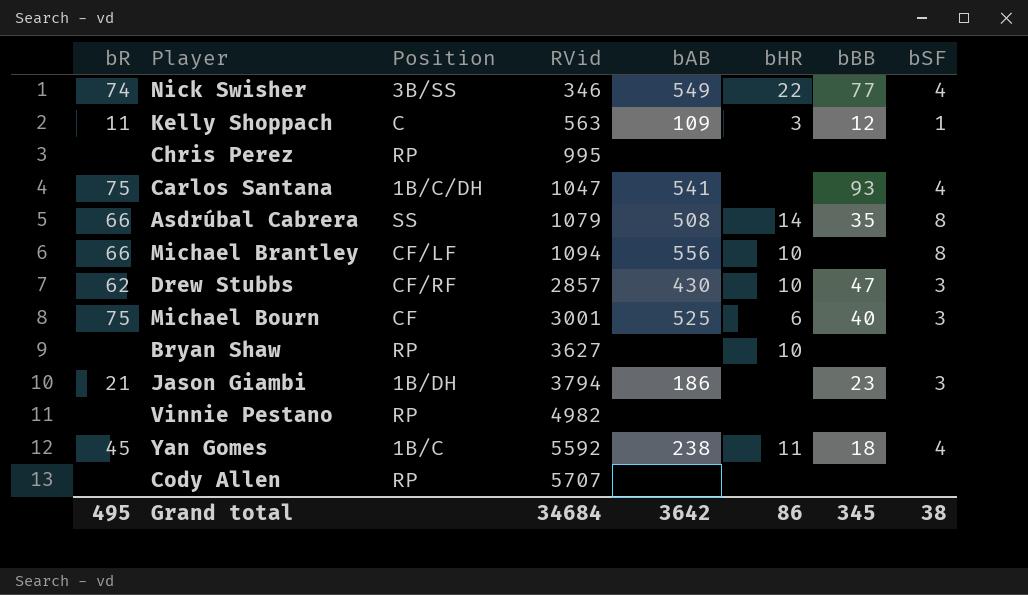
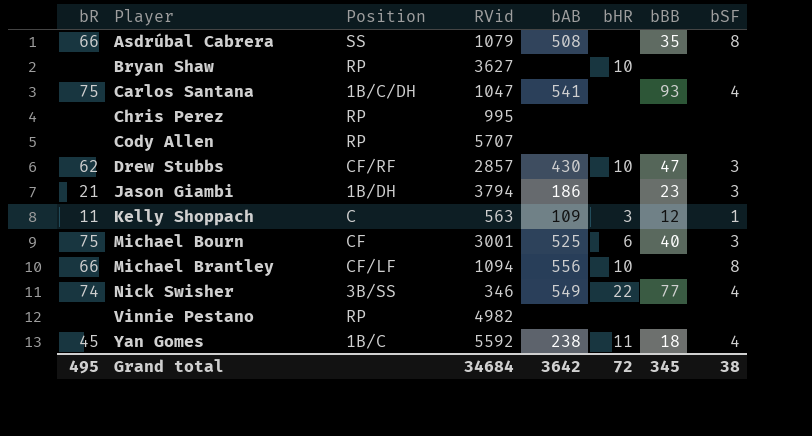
row order: RVid ascending -> Player ascending
Asdrúbal Cabrera | bHR: 14 -> none
Grand total | bHR: 86 -> 72

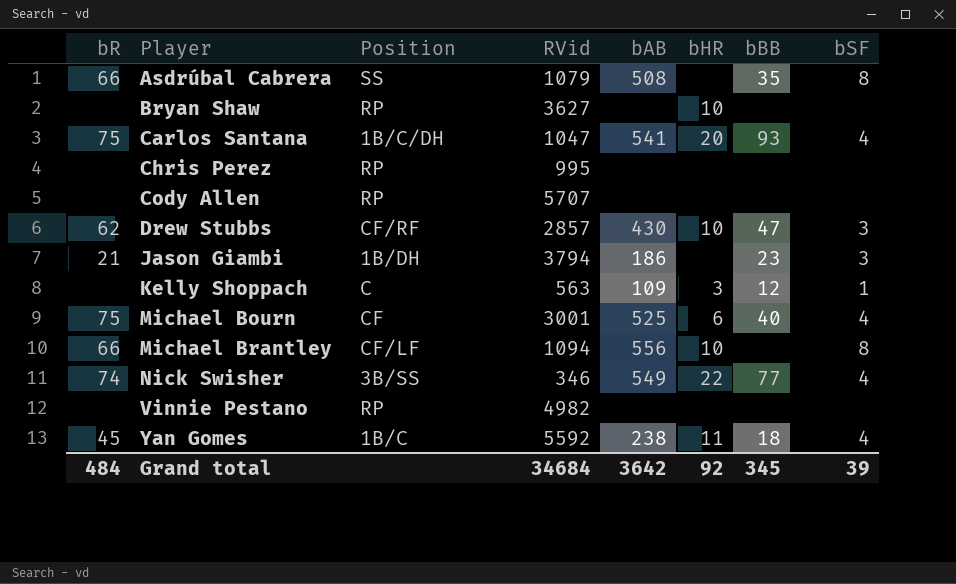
Carlos Santana | bHR: none -> 20
Kelly Shoppach | bR: 11 -> none
Michael Bourn | bSF: 3 -> 4
Grand total | bR: 495 -> 484
Grand total | bHR: 72 -> 92
Grand total | bSF: 38 -> 39

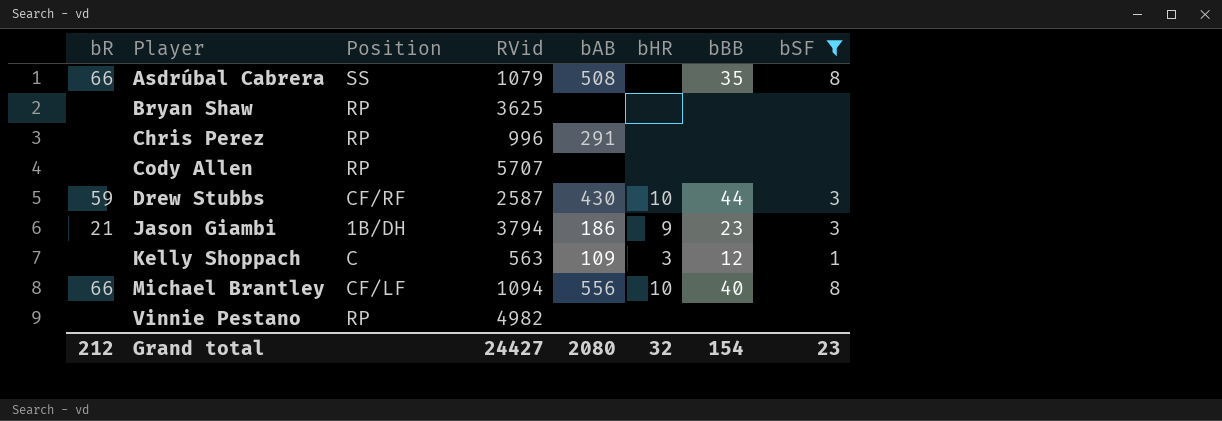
filter: none -> bSF != 4
Bryan Shaw | RVid: 3627 -> 3625
Bryan Shaw | bHR: 10 -> none
Chris Perez | RVid: 995 -> 996
Chris Perez | bAB: none -> 291
Drew Stubbs | bR: 62 -> 59
Drew Stubbs | RVid: 2857 -> 2587
Drew Stubbs | bBB: 47 -> 44
Jason Giambi | bHR: none -> 9
Michael Brantley | bBB: none -> 40
Grand total | bR: 484 -> 212
Grand total | RVid: 34684 -> 24427
Grand total | bAB: 3642 -> 2080
Grand total | bHR: 92 -> 32
Grand total | bBB: 345 -> 154
Grand total | bSF: 39 -> 23

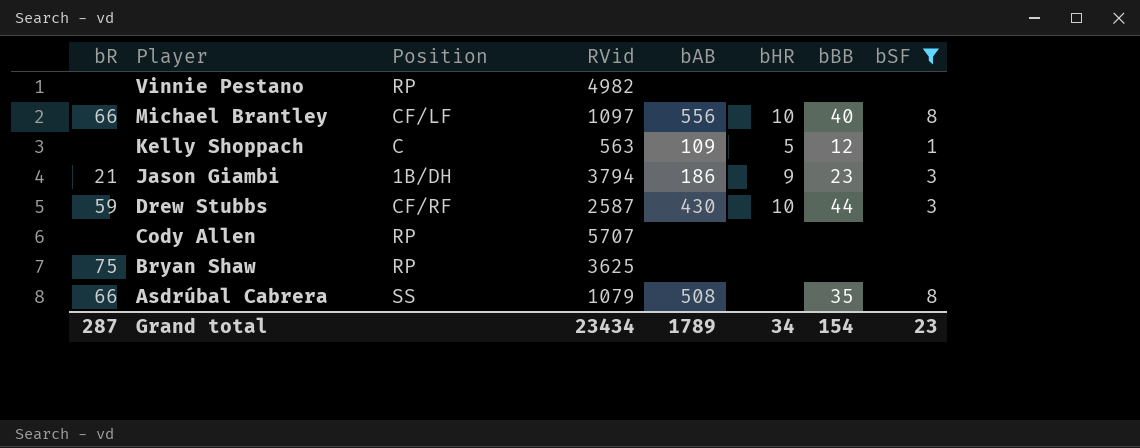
row order: Player ascending -> Player descending
row Chris Perez: none | RP | 996 | 291 | none | none | none -> none
Michael Brantley | RVid: 1094 -> 1097
Kelly Shoppach | bHR: 3 -> 5
Bryan Shaw | bR: none -> 75
Grand total | bR: 212 -> 287
Grand total | RVid: 24427 -> 23434
Grand total | bAB: 2080 -> 1789
Grand total | bHR: 32 -> 34

